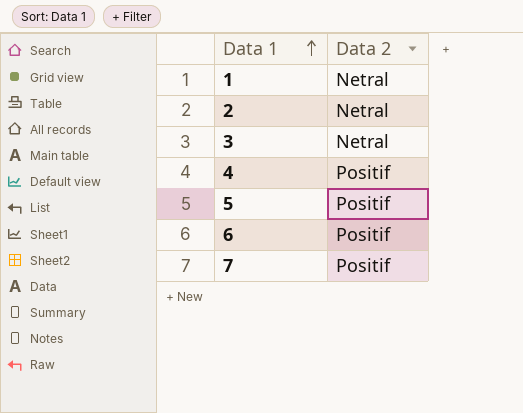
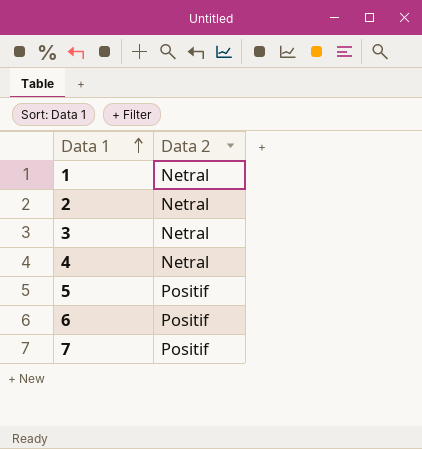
4 | Data 2: Positif -> Netral

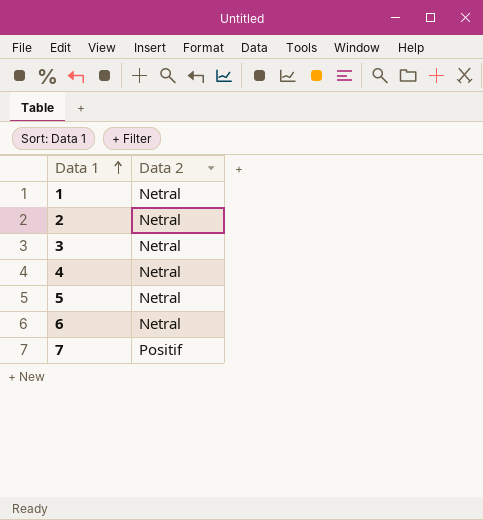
5 | Data 2: Positif -> Netral
6 | Data 2: Positif -> Netral

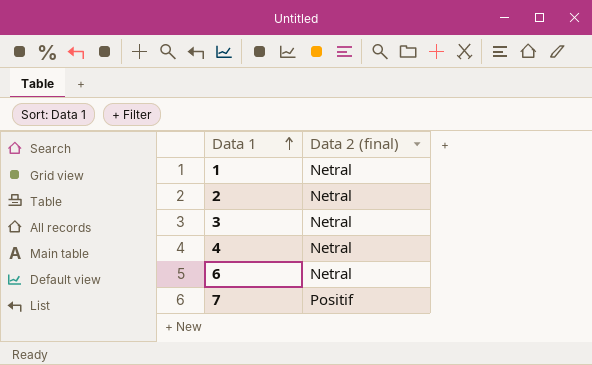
column name: Data 2 -> Data 2 (final)
row 5: Netral -> none

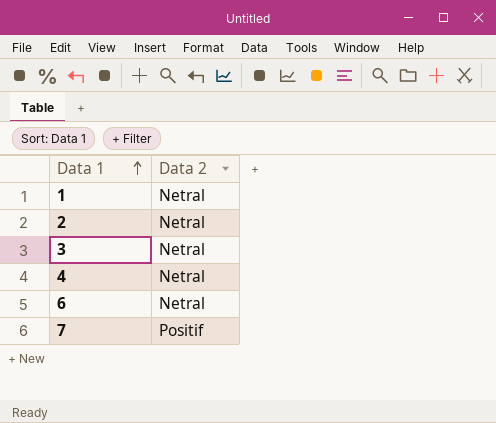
column name: Data 2 (final) -> Data 2

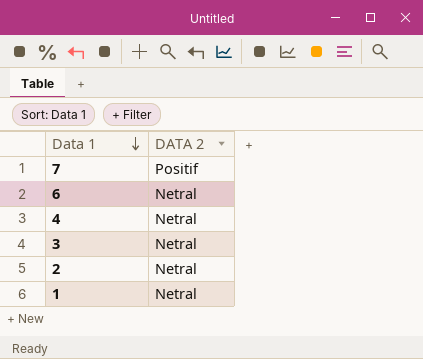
row order: Data 1 ascending -> Data 1 descending
column name: Data 2 -> DATA 2

